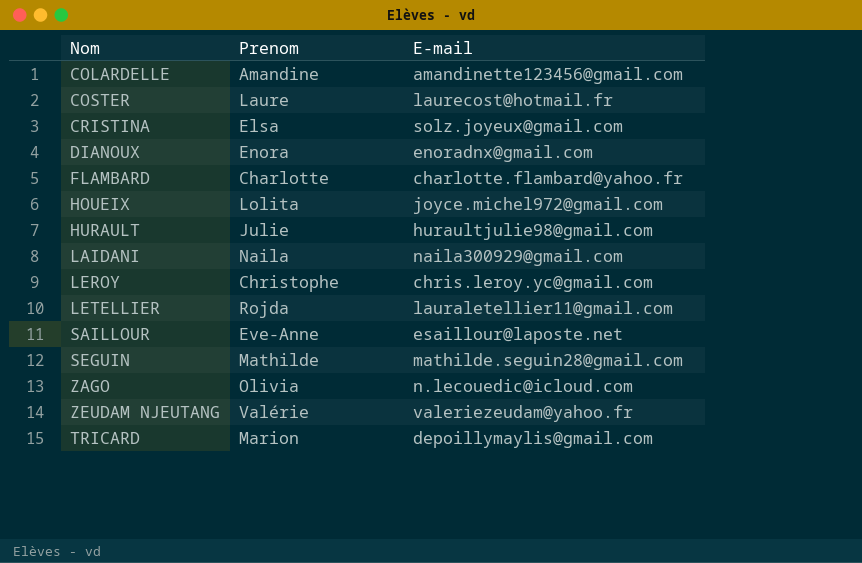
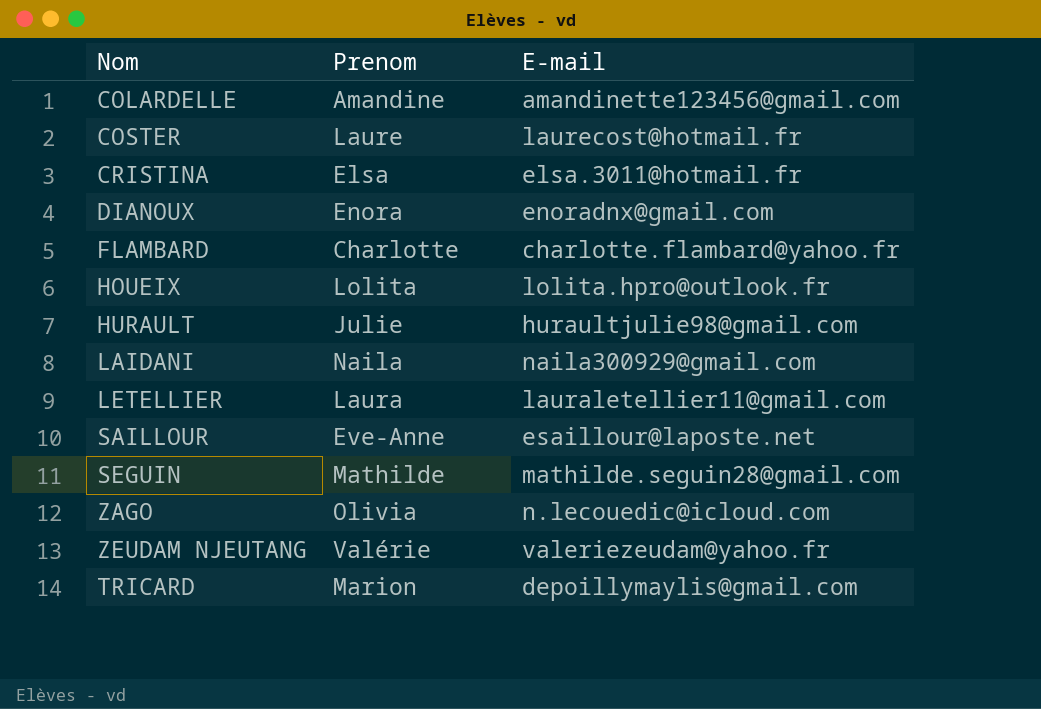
row LEROY: Christophe | chris.leroy.yc@gmail.com -> none
CRISTINA | E-mail: solz.joyeux@gmail.com -> elsa.3011@hotmail.fr
HOUEIX | E-mail: joyce.michel972@gmail.com -> lolita.hpro@outlook.fr
LETELLIER | Prenom: Rojda -> Laura

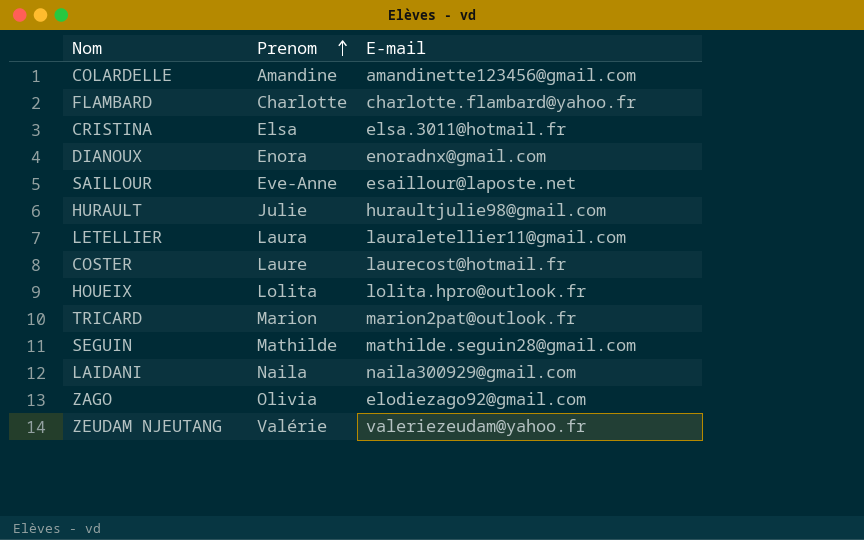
row order: none -> Prenom ascending
TRICARD | E-mail: depoillymaylis@gmail.com -> marion2pat@outlook.fr
ZAGO | E-mail: n.lecouedic@icloud.com -> elodiezago92@gmail.com

